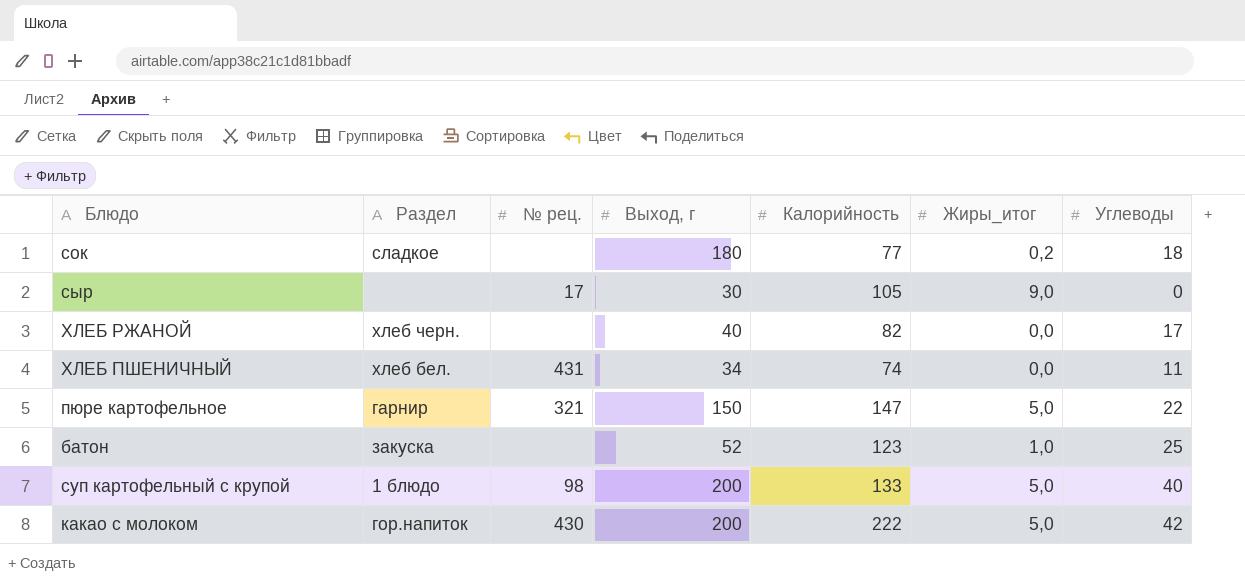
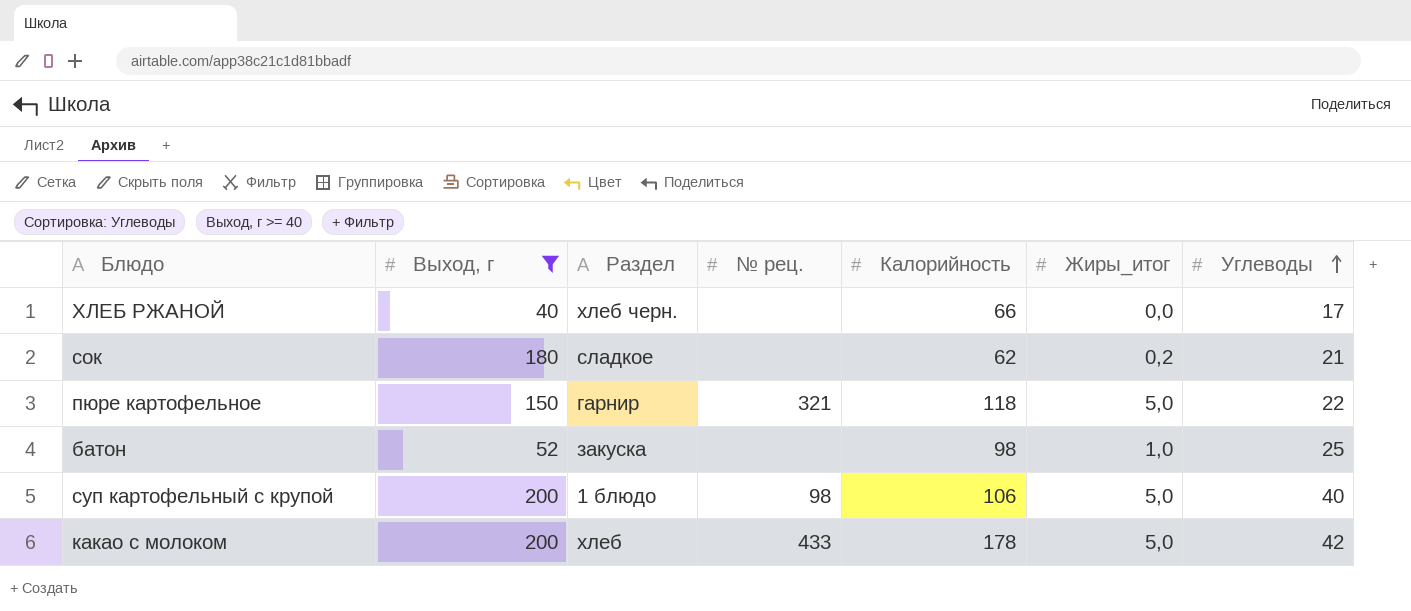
filter: none -> Выход, г >= 40
row order: none -> Углеводы ascending
column Выход, г | position: 4 -> 2
ХЛЕБ РЖАНОЙ | Калорийность: 82 -> 66
сок | Калорийность: 77 -> 62
сок | Углеводы: 18 -> 21
пюре картофельное | Калорийность: 147 -> 118
батон | Калорийность: 123 -> 98
суп картофельный с крупой | Калорийность: 133 -> 106
какао с молоком | Раздел: гор.напиток -> хлеб
какао с молоком | № рец.: 430 -> 433
какао с молоком | Калорийность: 222 -> 178

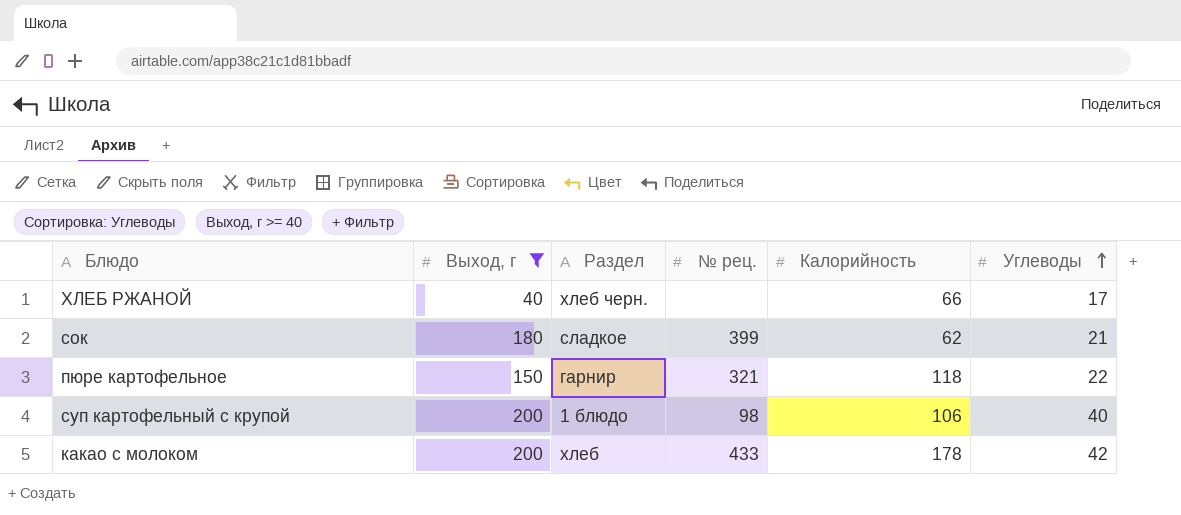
column Жиры_итог | position: 6 -> none
row батон: 52 | закуска | none | 98 | 1,0 | 25 -> none
сок | № рец.: none -> 399

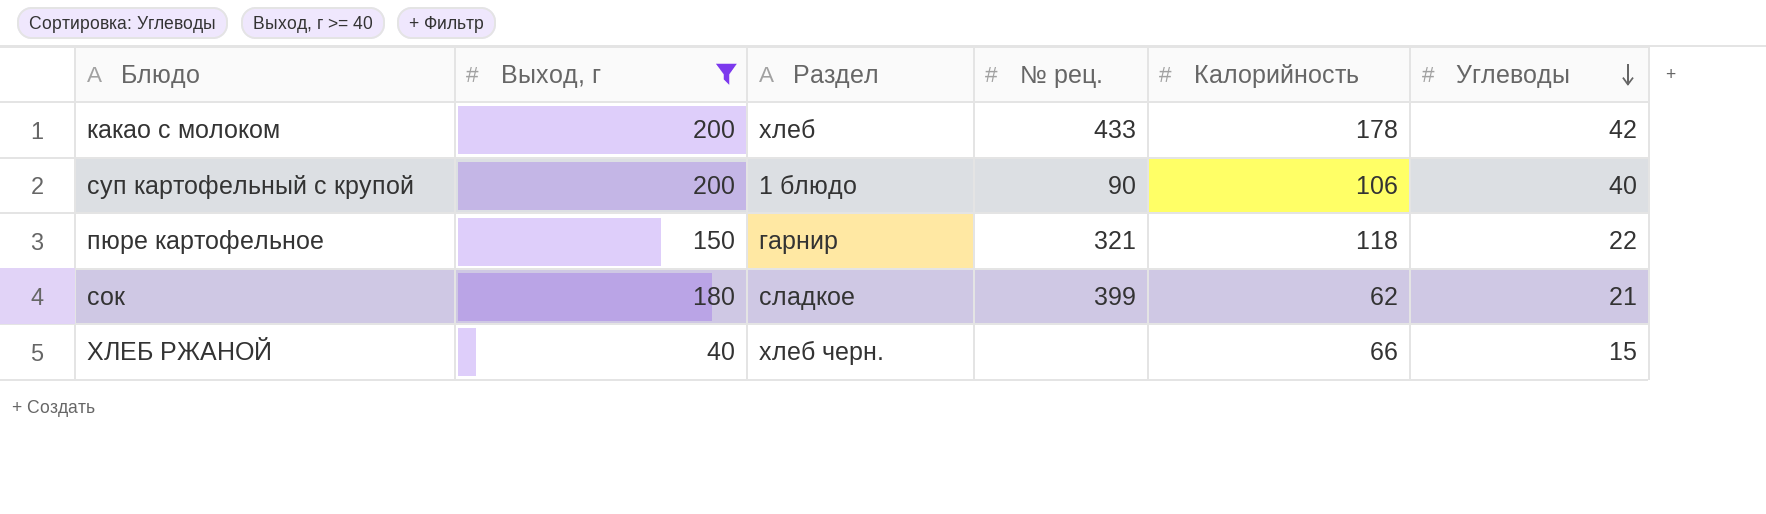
row order: Углеводы ascending -> Углеводы descending
суп картофельный с крупой | № рец.: 98 -> 90
ХЛЕБ РЖАНОЙ | Углеводы: 17 -> 15

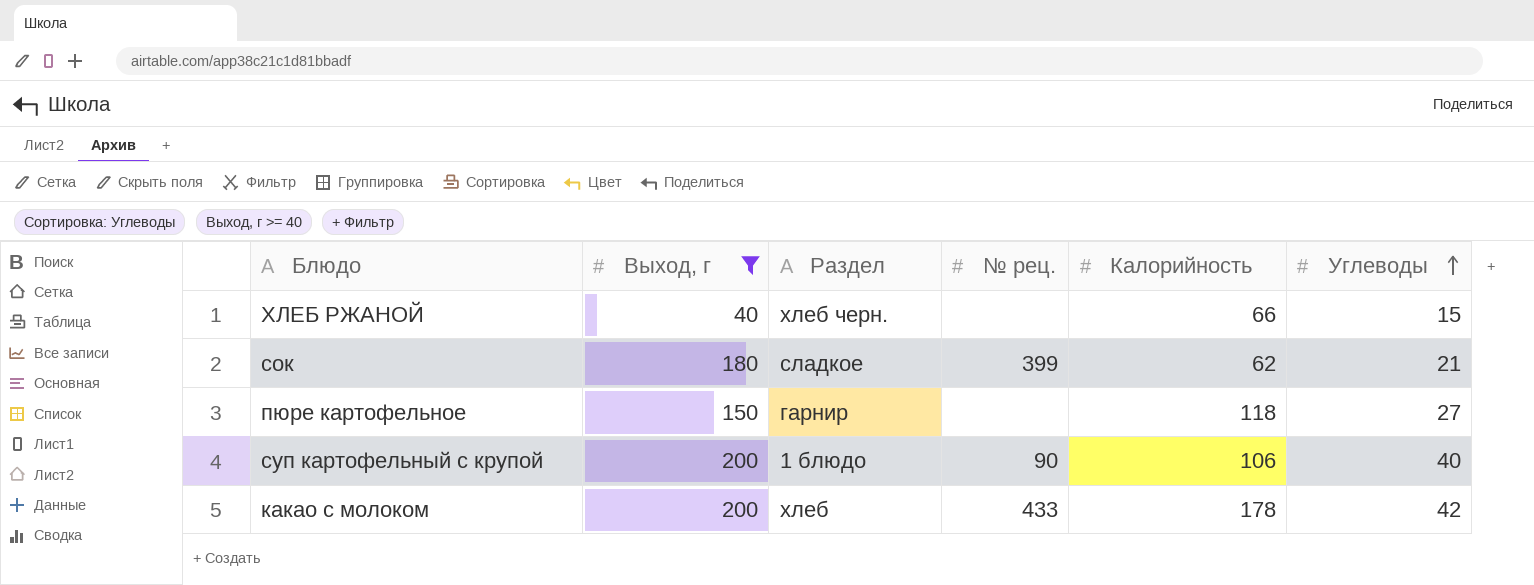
row order: Углеводы descending -> Углеводы ascending
пюре картофельное | № рец.: 321 -> none
пюре картофельное | Углеводы: 22 -> 27

